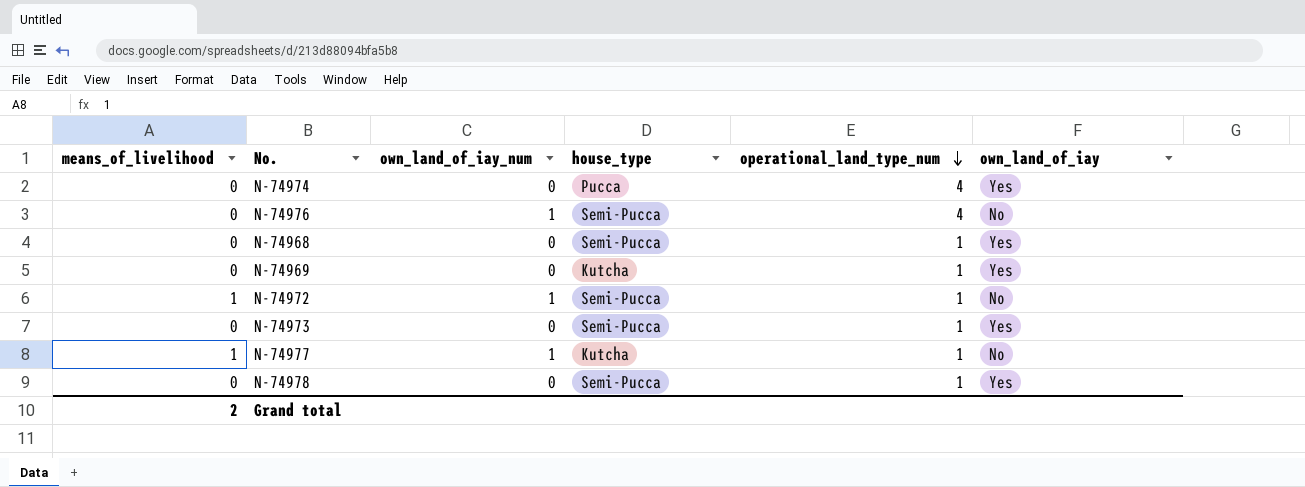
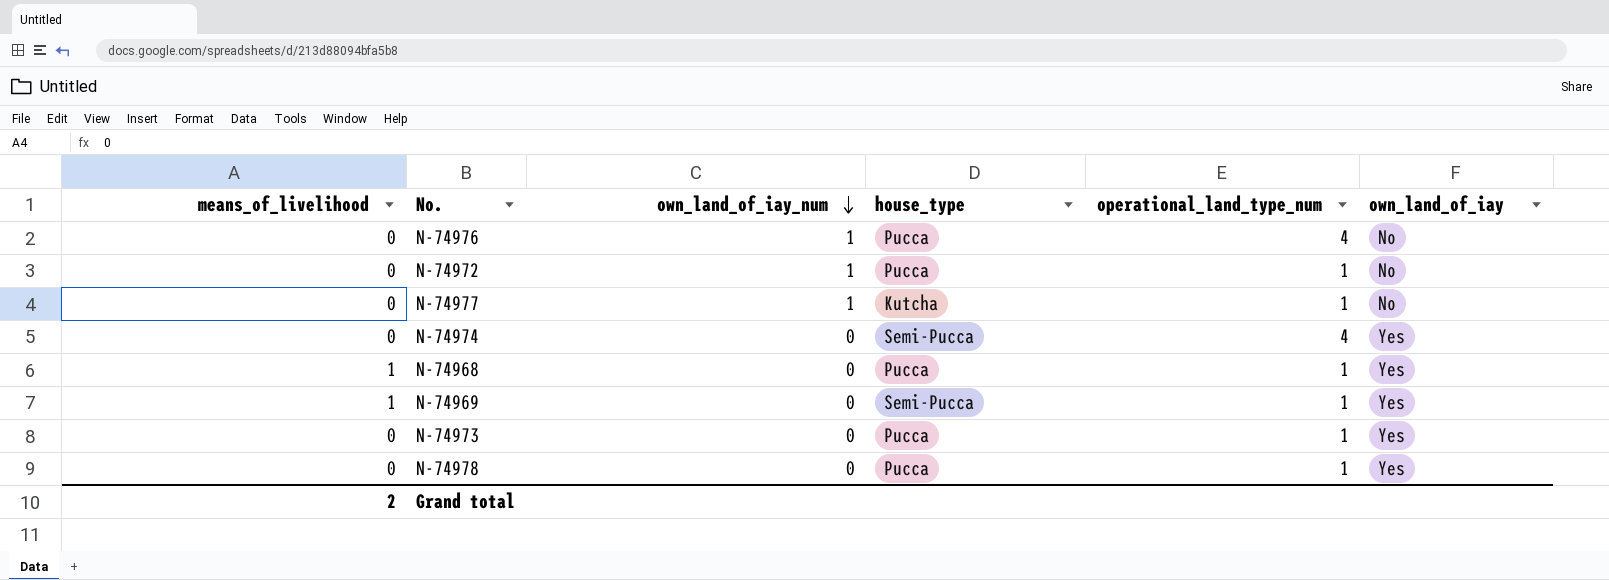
row order: operational_land_type_num descending -> own_land_of_iay_num descending
N-74976 | house_type: Semi-Pucca -> Pucca
N-74972 | means_of_livelihood: 1 -> 0
N-74972 | house_type: Semi-Pucca -> Pucca
N-74977 | means_of_livelihood: 1 -> 0
N-74974 | house_type: Pucca -> Semi-Pucca
N-74968 | means_of_livelihood: 0 -> 1
N-74968 | house_type: Semi-Pucca -> Pucca
N-74969 | means_of_livelihood: 0 -> 1
N-74969 | house_type: Kutcha -> Semi-Pucca
N-74973 | house_type: Semi-Pucca -> Pucca
N-74978 | house_type: Semi-Pucca -> Pucca

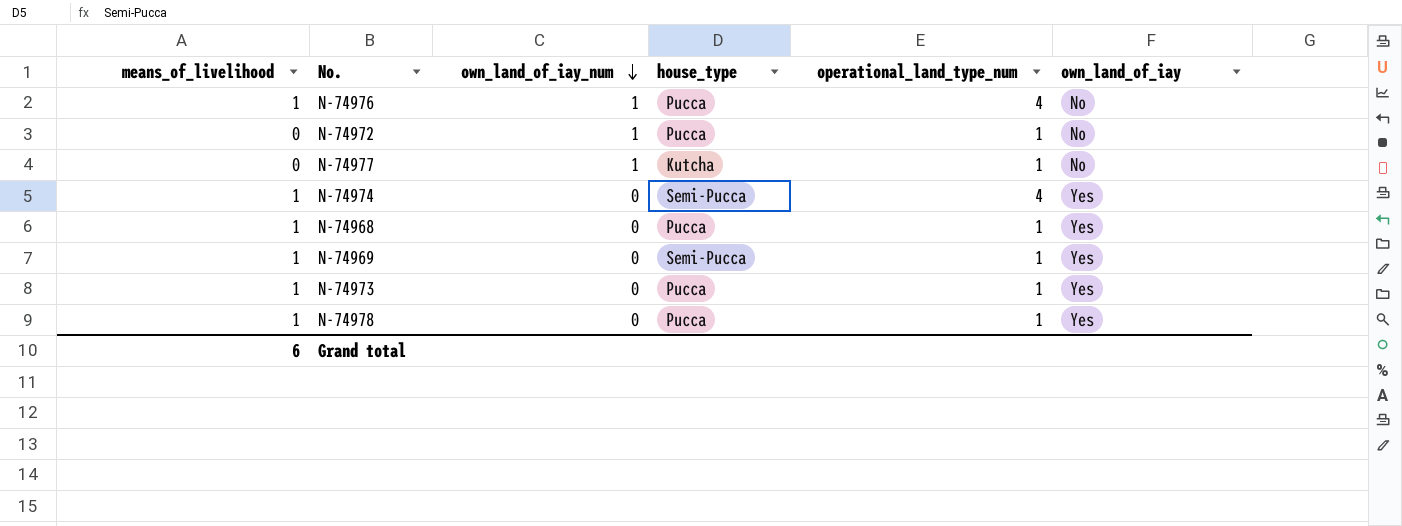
N-74976 | means_of_livelihood: 0 -> 1
N-74974 | means_of_livelihood: 0 -> 1
N-74973 | means_of_livelihood: 0 -> 1
N-74978 | means_of_livelihood: 0 -> 1
Grand total | means_of_livelihood: 2 -> 6

